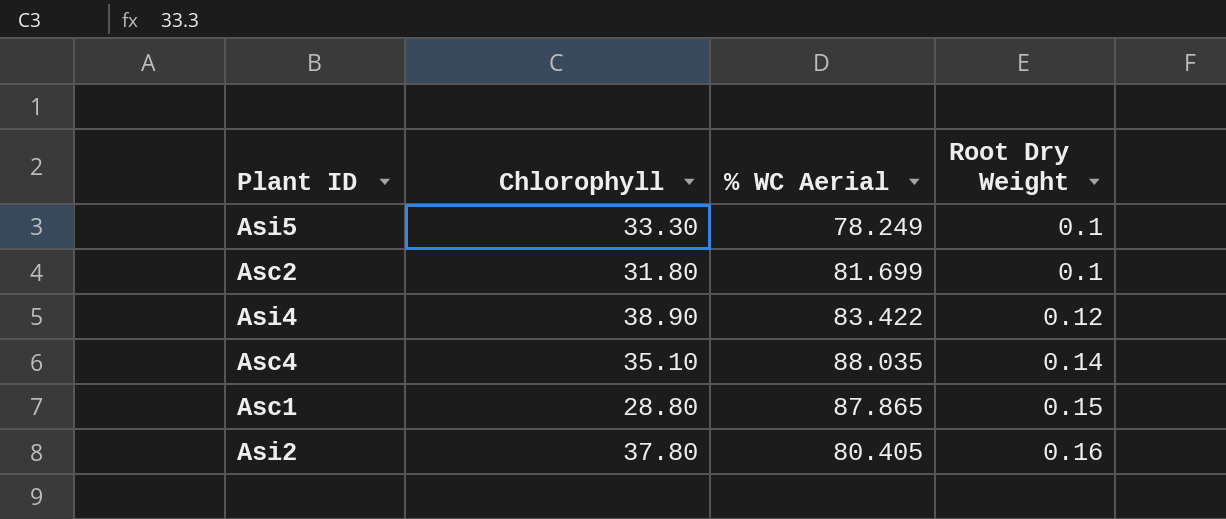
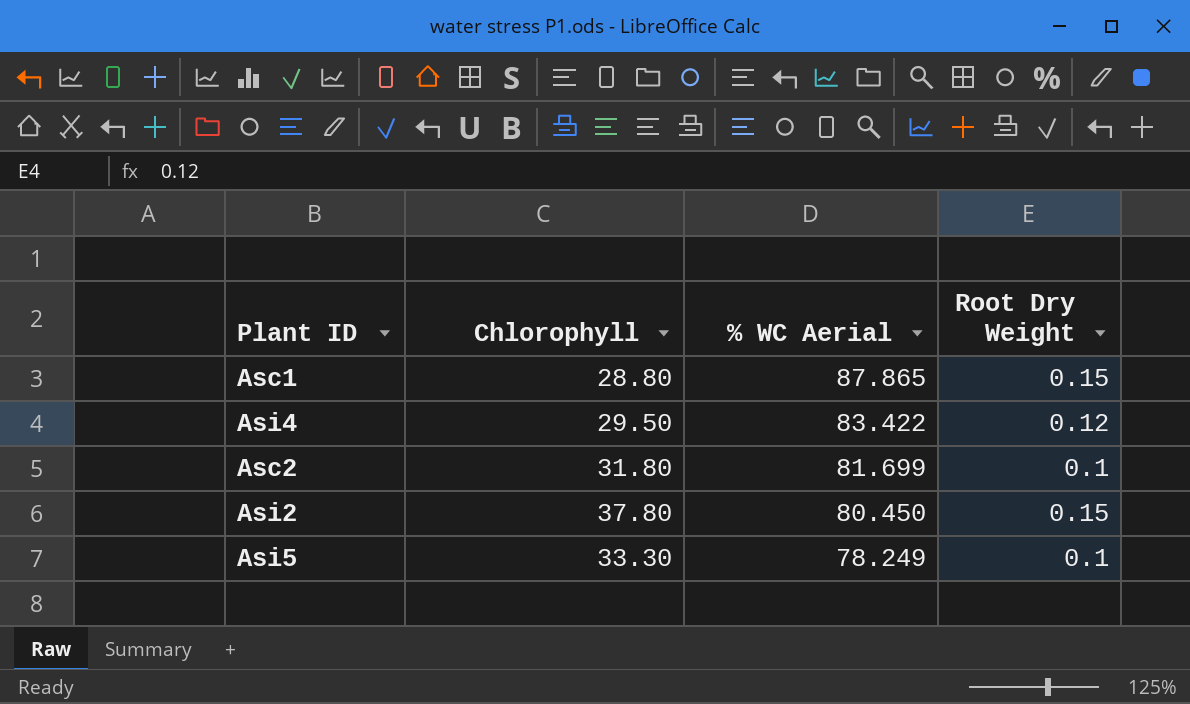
row order: Root Dry Weight ascending -> % WC Aerial descending
row Asc4: 35.10 | 88.035 | 0.14 -> none
Asi4 | Chlorophyll: 38.90 -> 29.50
Asi2 | % WC Aerial: 80.405 -> 80.450
Asi2 | Root Dry Weight: 0.16 -> 0.15

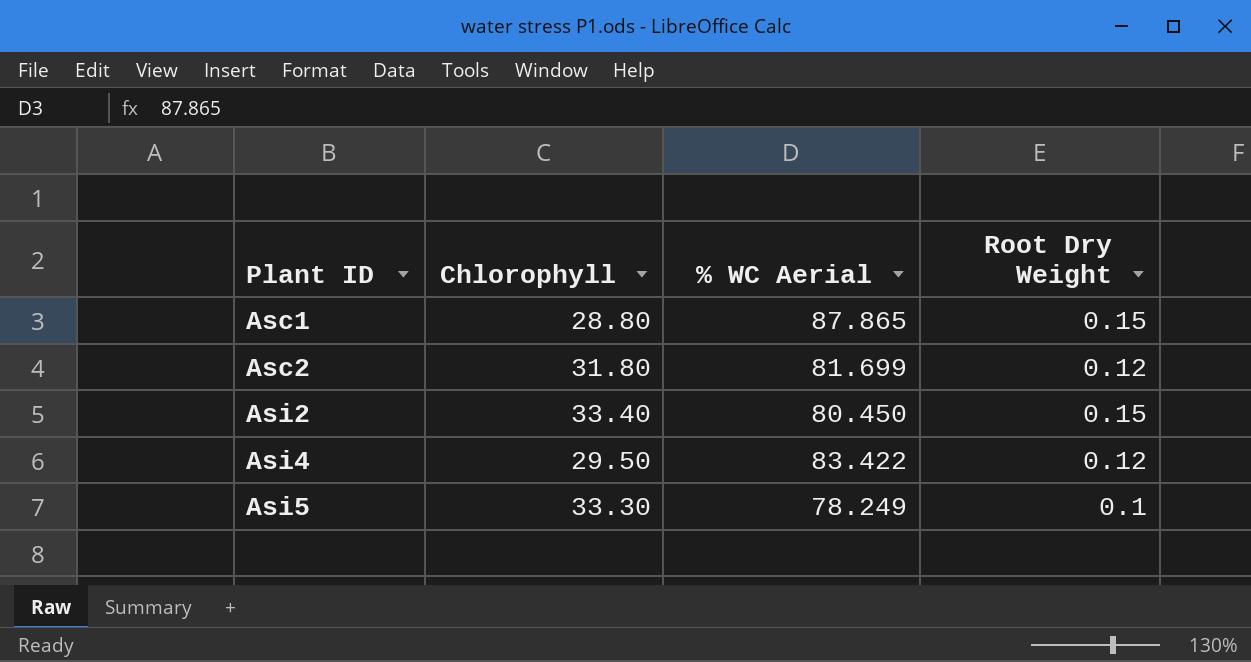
row order: % WC Aerial descending -> Plant ID ascending
Asc2 | Root Dry Weight: 0.1 -> 0.12
Asi2 | Chlorophyll: 37.80 -> 33.40

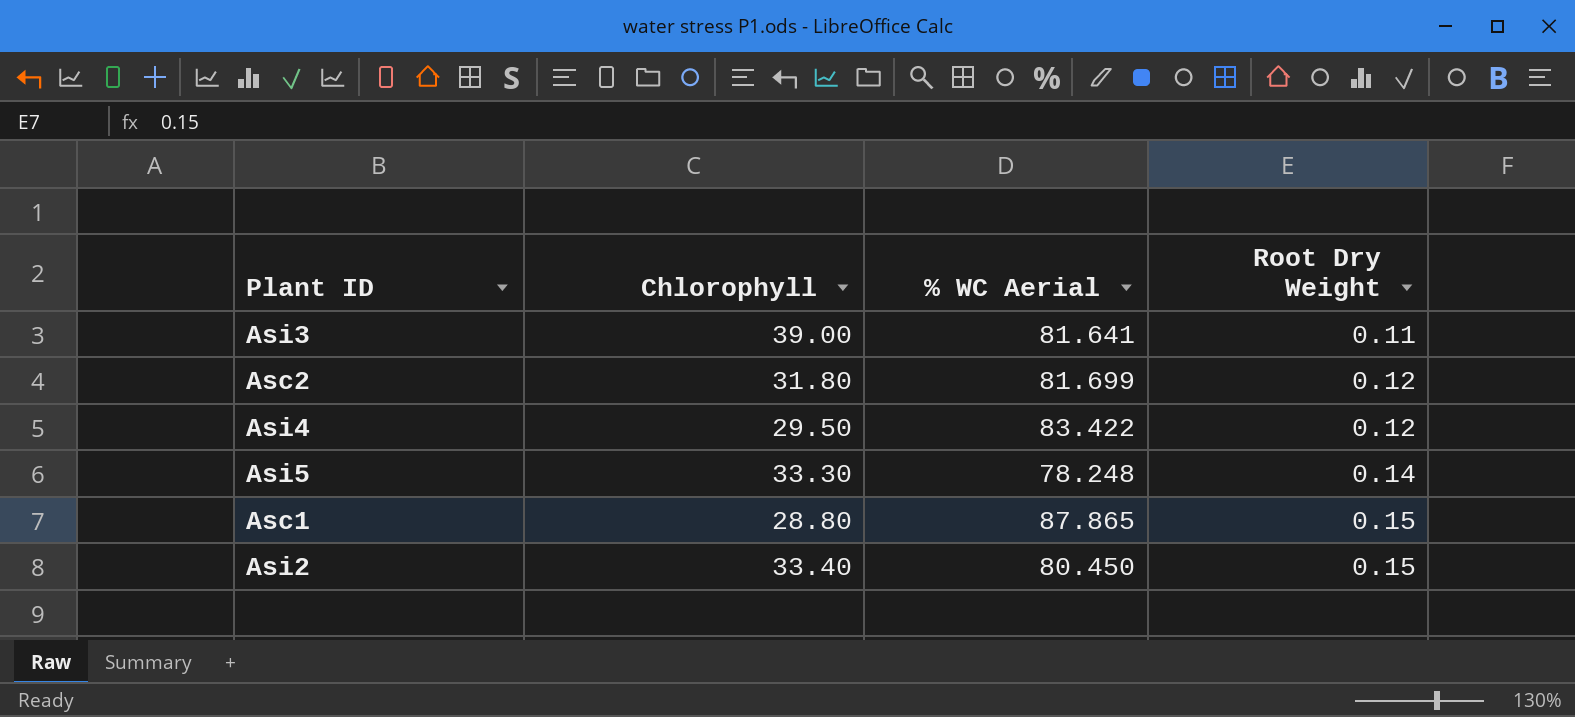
row order: Plant ID ascending -> Root Dry Weight ascending
row Asi3: none -> 39.00 | 81.641 | 0.11
Asi5 | % WC Aerial: 78.249 -> 78.248
Asi5 | Root Dry Weight: 0.1 -> 0.14

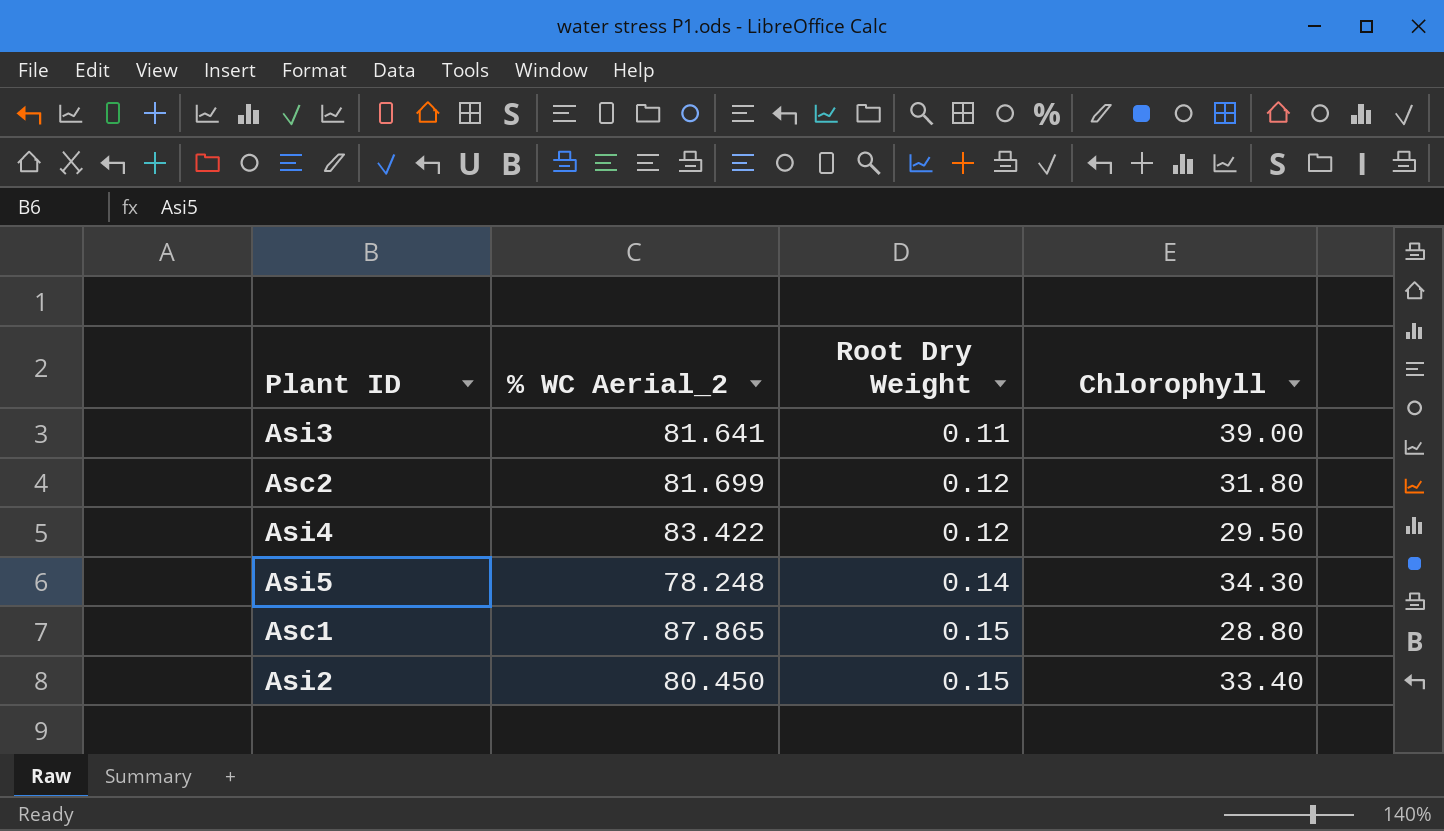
column name: % WC Aerial -> % WC Aerial_2
column Chlorophyll | position: 2 -> 4
Asi5 | Chlorophyll: 33.30 -> 34.30

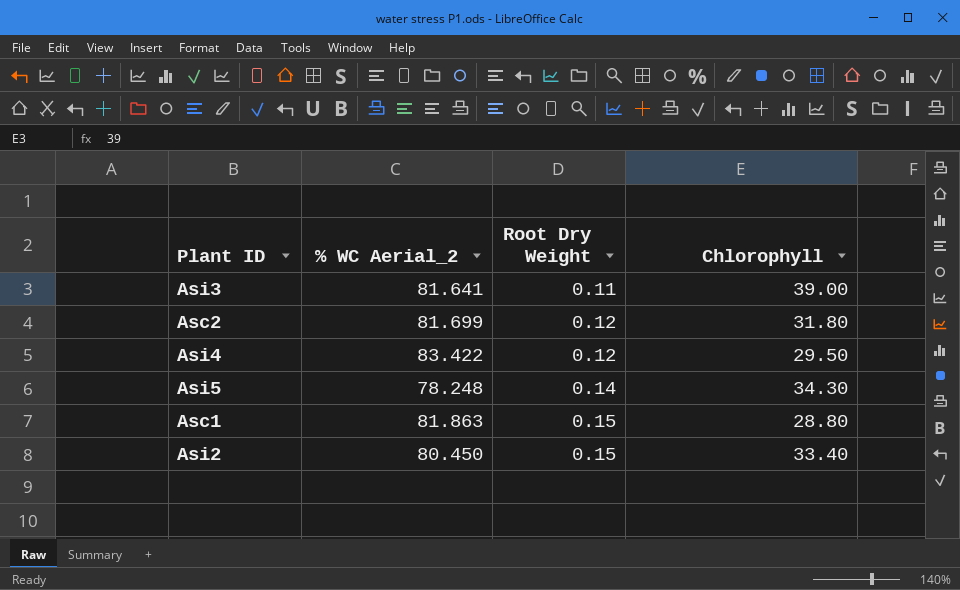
Asc1 | % WC Aerial_2: 87.865 -> 81.863

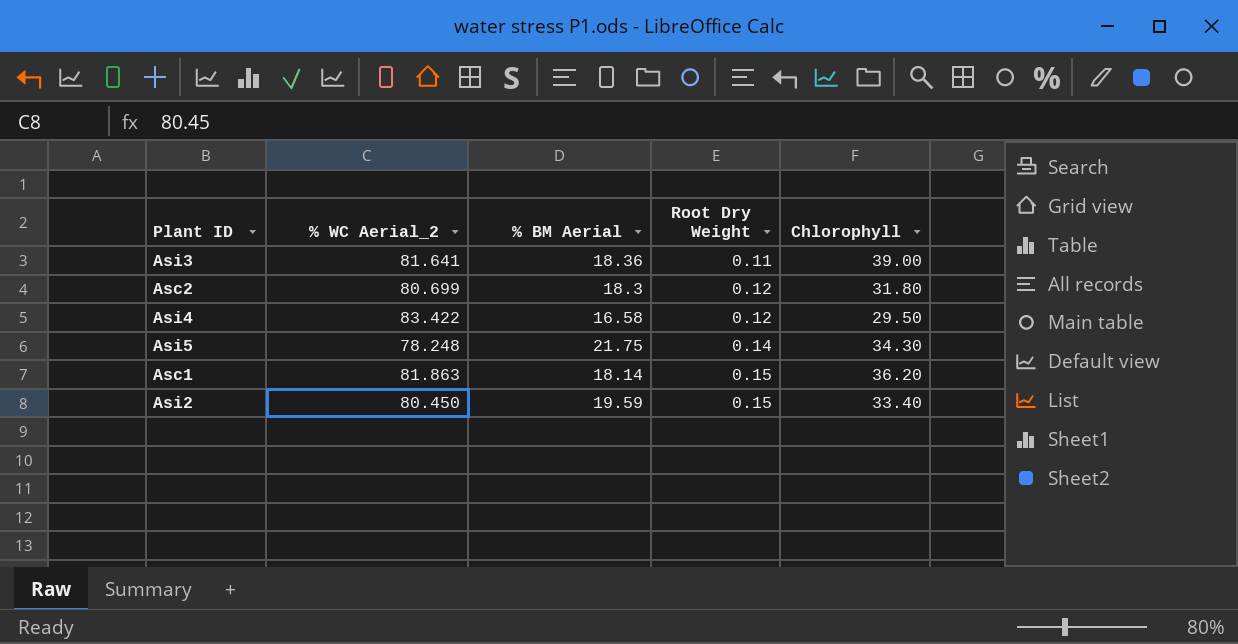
column % BM Aerial | position: none -> 3
Asc2 | % WC Aerial_2: 81.699 -> 80.699
Asc1 | Chlorophyll: 28.80 -> 36.20

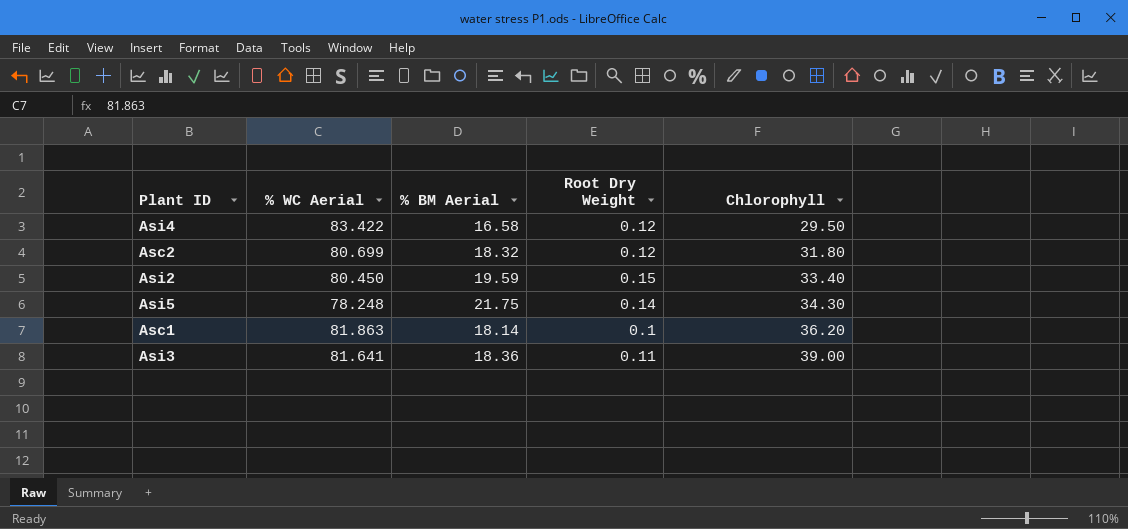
row order: Root Dry Weight ascending -> Chlorophyll ascending
column name: % WC Aerial_2 -> % WC Aerial
Asc2 | % BM Aerial: 18.3 -> 18.32
Asc1 | Root Dry Weight: 0.15 -> 0.1

